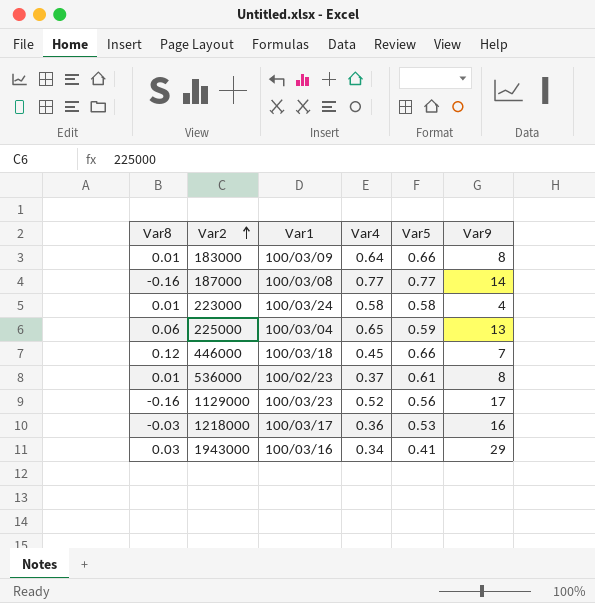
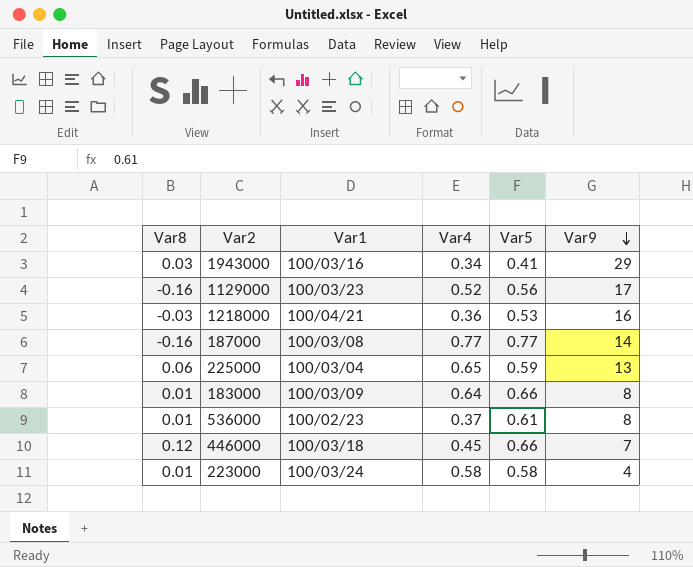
row order: Var2 ascending -> Var9 descending
1218000 | Var1: 100/03/17 -> 100/04/21

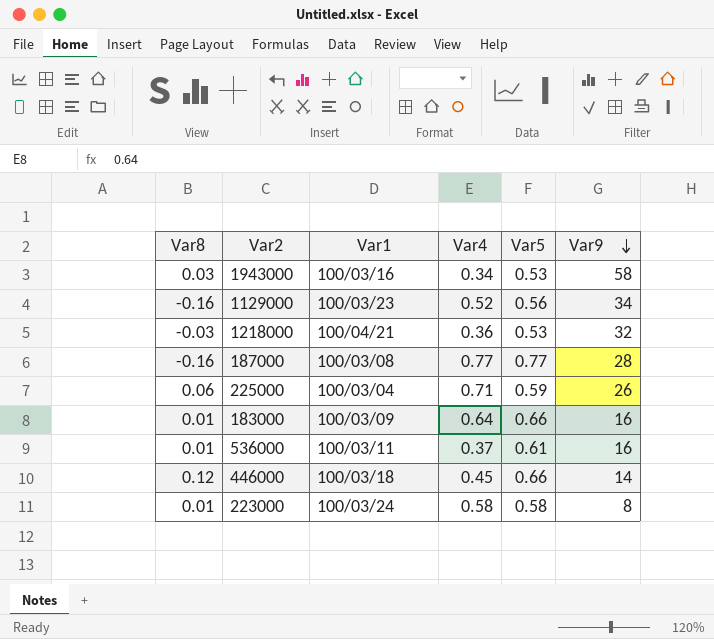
1943000 | Var5: 0.41 -> 0.53
1943000 | Var9: 29 -> 58
1129000 | Var9: 17 -> 34
1218000 | Var9: 16 -> 32
187000 | Var9: 14 -> 28
225000 | Var4: 0.65 -> 0.71
225000 | Var9: 13 -> 26
183000 | Var9: 8 -> 16
536000 | Var1: 100/02/23 -> 100/03/11
536000 | Var9: 8 -> 16
446000 | Var9: 7 -> 14
223000 | Var9: 4 -> 8

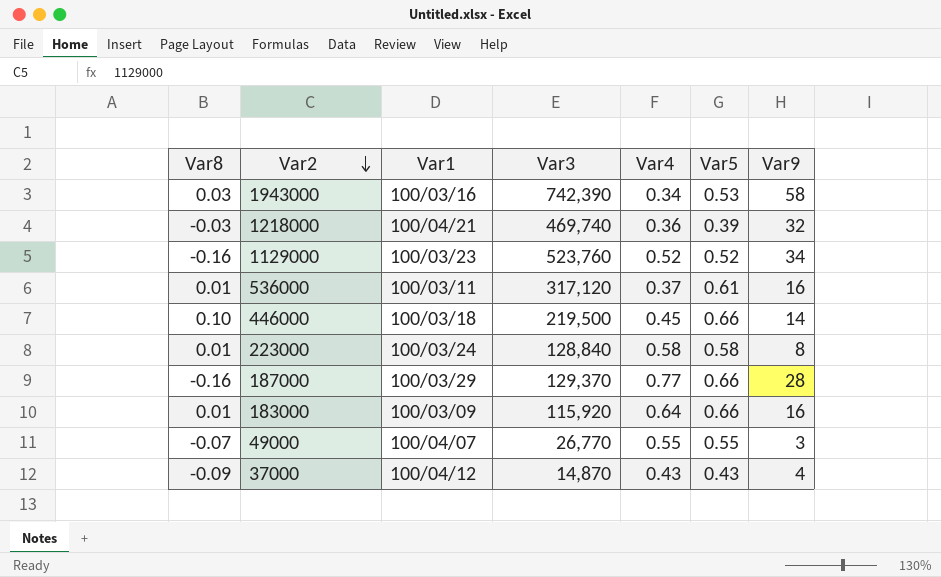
row order: Var9 descending -> Var2 descending
column Var3 | position: none -> 4
row 225000: 0.06 | 100/03/04 | 0.71 | 0.59 | 26 -> none
1218000 | Var5: 0.53 -> 0.39
1129000 | Var5: 0.56 -> 0.52
446000 | Var8: 0.12 -> 0.10
187000 | Var1: 100/03/08 -> 100/03/29
187000 | Var5: 0.77 -> 0.66
row 49000: none -> -0.07 | 100/04/07 | 26,770 | 0.55 | 0.55 | 3
row 37000: none -> -0.09 | 100/04/12 | 14,870 | 0.43 | 0.43 | 4

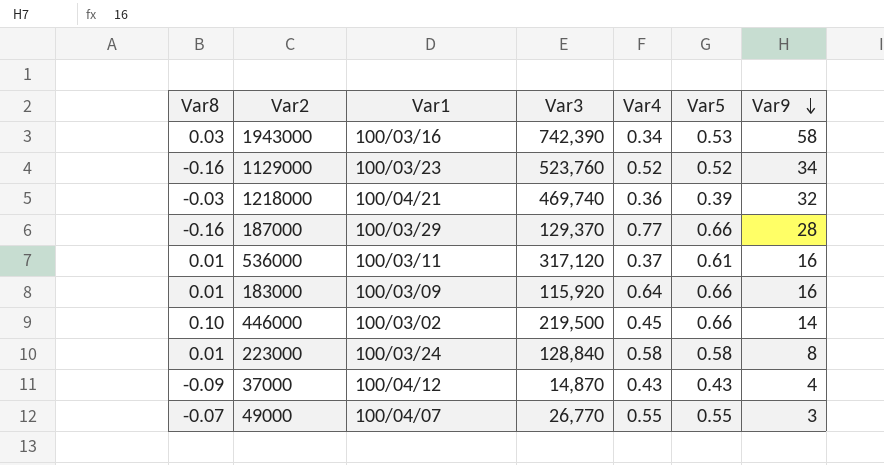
row order: Var2 descending -> Var9 descending
446000 | Var1: 100/03/18 -> 100/03/02

